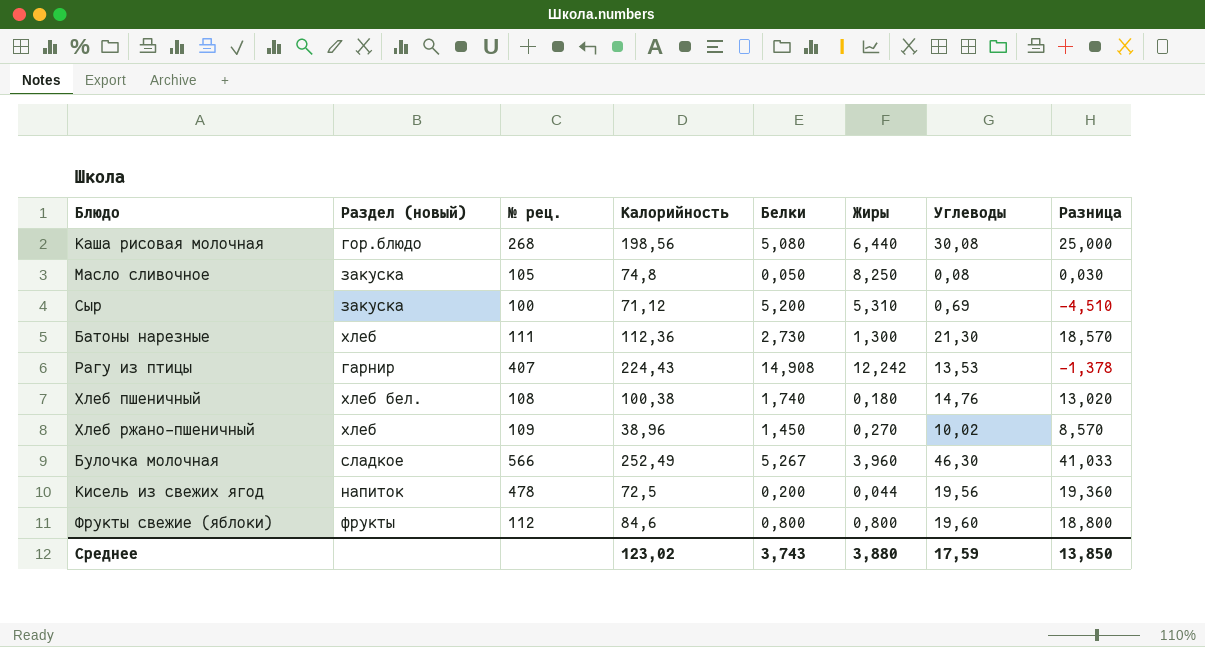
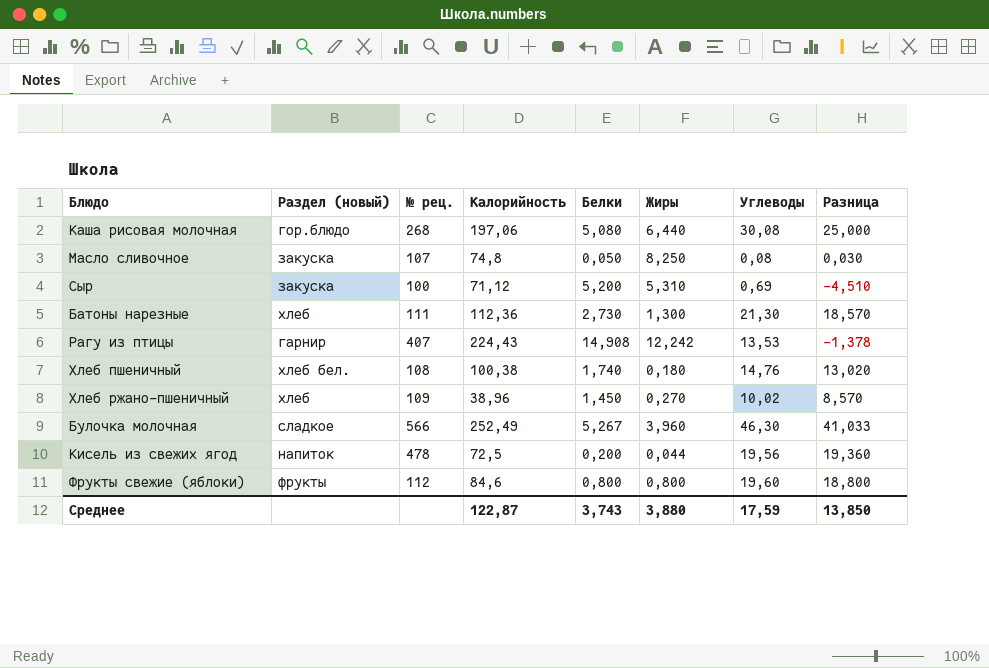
Каша рисовая молочная | Калорийность: 198,56 -> 197,06
Масло сливочное | № рец.: 105 -> 107
Среднее | Калорийность: 123,02 -> 122,87

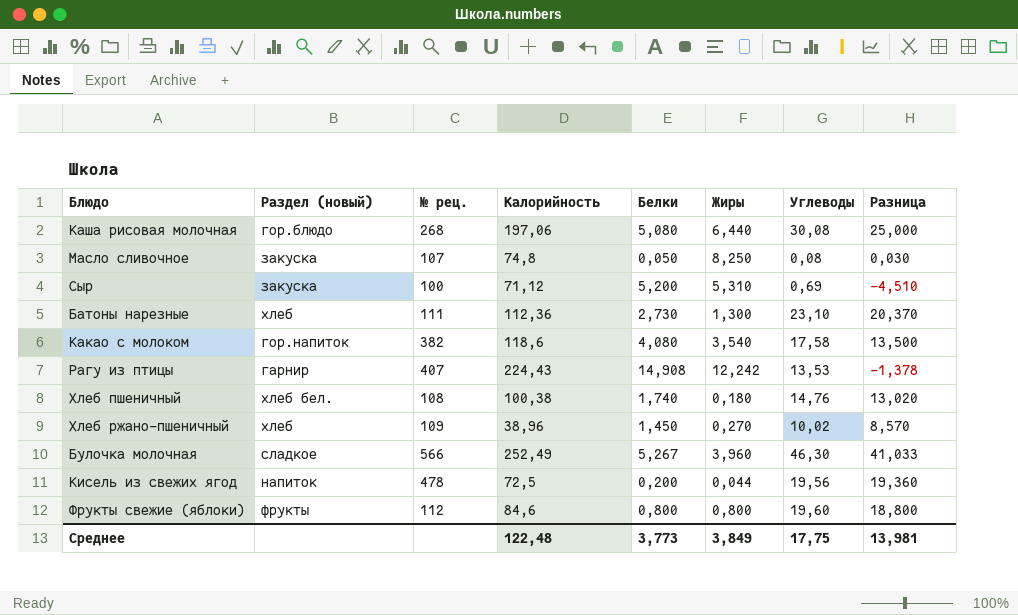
Батоны нарезные | Углеводы: 21,30 -> 23,10
Батоны нарезные | Разница: 18,570 -> 20,370
row Какао с молоком: none -> гор.напиток | 382 | 118,6 | 4,080 | 3,540 | 17,58 | 13,500
Среднее | Калорийность: 122,87 -> 122,48
Среднее | Белки: 3,743 -> 3,773
Среднее | Жиры: 3,880 -> 3,849
Среднее | Углеводы: 17,59 -> 17,75
Среднее | Разница: 13,850 -> 13,981

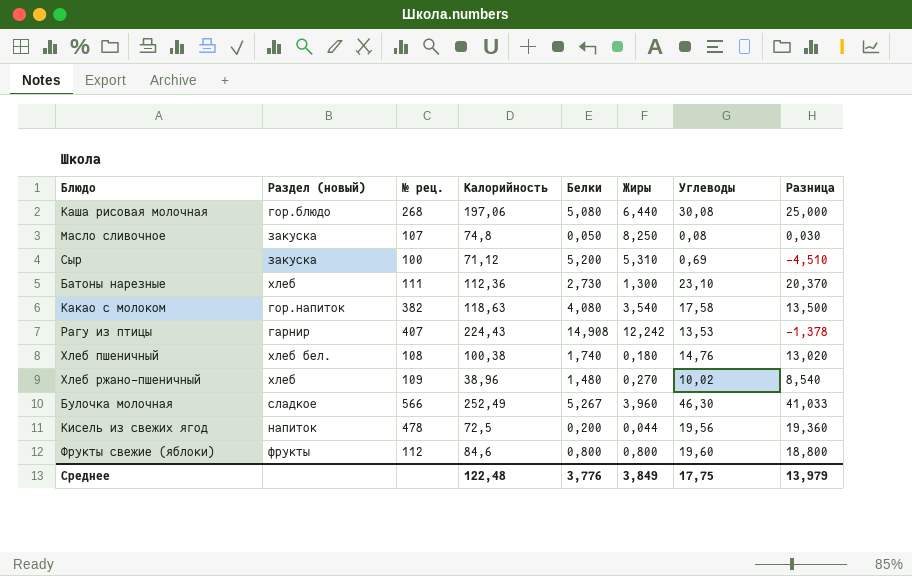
Какао с молоком | Калорийность: 118,6 -> 118,63
Хлеб ржано-пшеничный | Белки: 1,450 -> 1,480
Хлеб ржано-пшеничный | Разница: 8,570 -> 8,540
Среднее | Белки: 3,773 -> 3,776
Среднее | Разница: 13,981 -> 13,979

